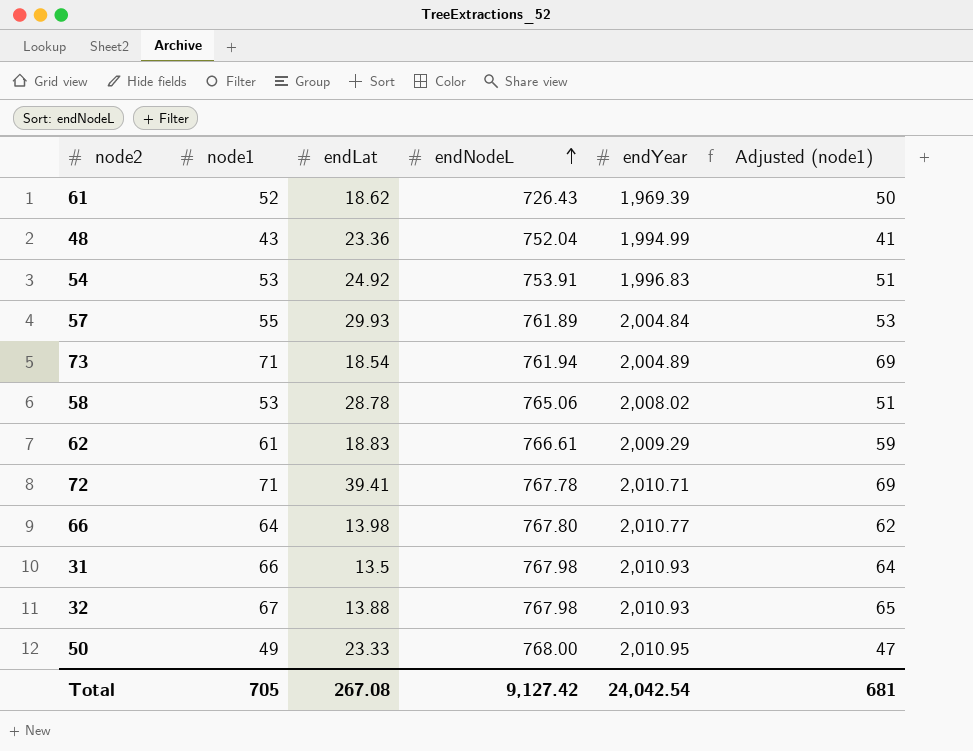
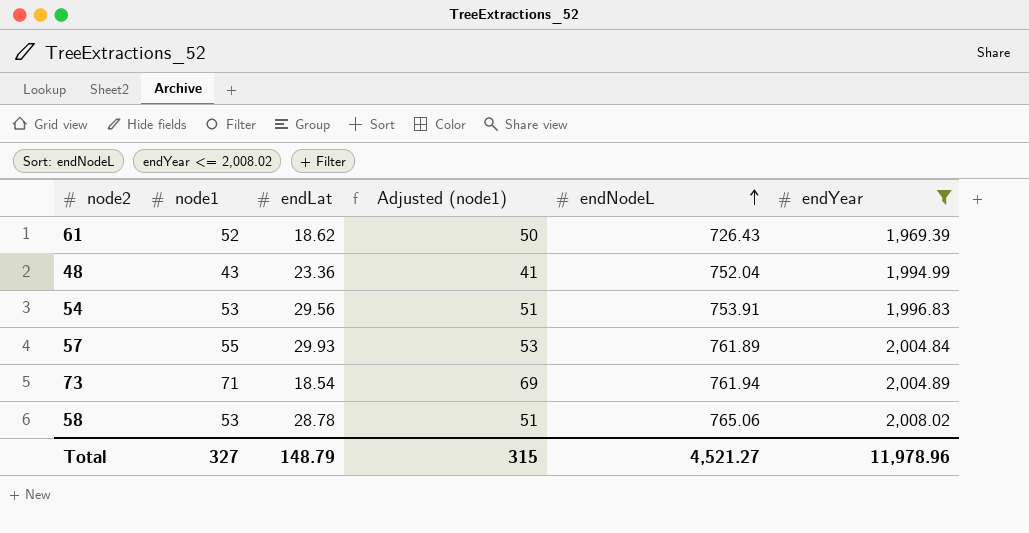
filter: none -> endYear <= 2,008.02
column Adjusted (node1) | position: 6 -> 4
54 | endLat: 24.92 -> 29.56
Total | node1: 705 -> 327
Total | endLat: 267.08 -> 148.79
Total | Adjusted (node1): 681 -> 315
Total | endNodeL: 9,127.42 -> 4,521.27
Total | endYear: 24,042.54 -> 11,978.96

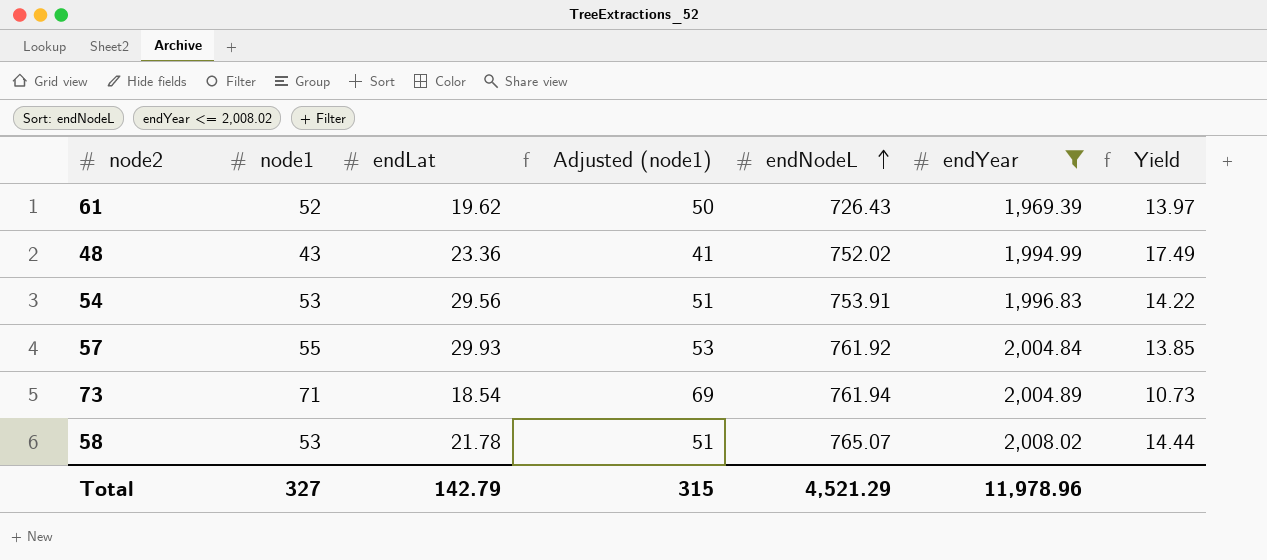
column Yield | formula: none -> [endNodeL] / [node1]
61 | endLat: 18.62 -> 19.62
48 | endNodeL: 752.04 -> 752.02
57 | endNodeL: 761.89 -> 761.92
58 | endLat: 28.78 -> 21.78
58 | endNodeL: 765.06 -> 765.07
Total | endLat: 148.79 -> 142.79
Total | endNodeL: 4,521.27 -> 4,521.29

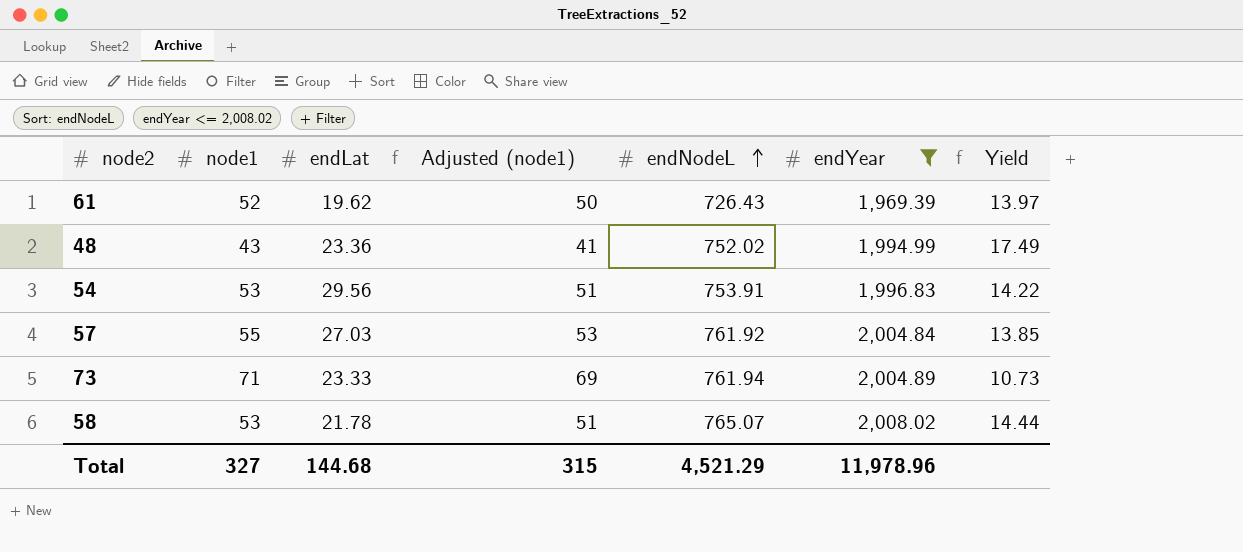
57 | endLat: 29.93 -> 27.03
73 | endLat: 18.54 -> 23.33
Total | endLat: 142.79 -> 144.68

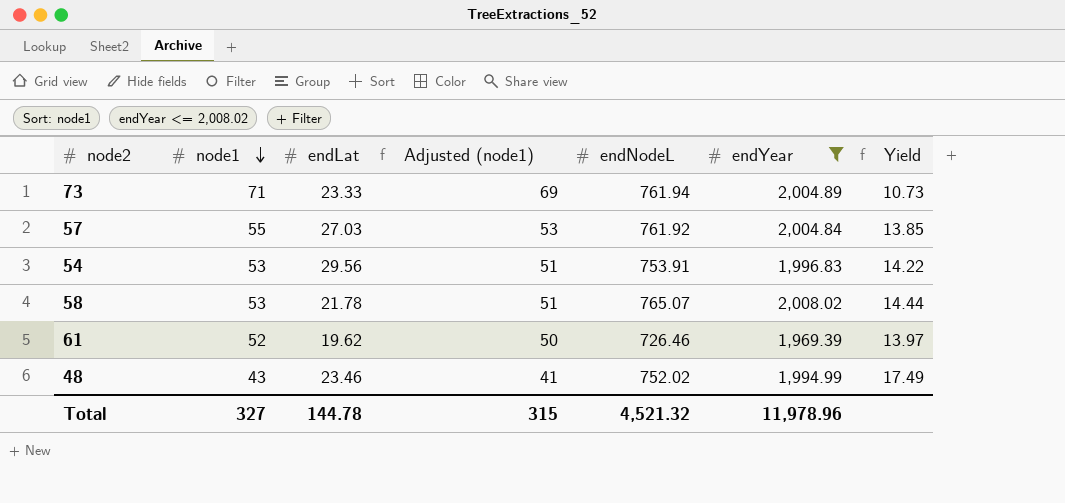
row order: endNodeL ascending -> node1 descending
61 | endNodeL: 726.43 -> 726.46
48 | endLat: 23.36 -> 23.46
Total | endLat: 144.68 -> 144.78
Total | endNodeL: 4,521.29 -> 4,521.32

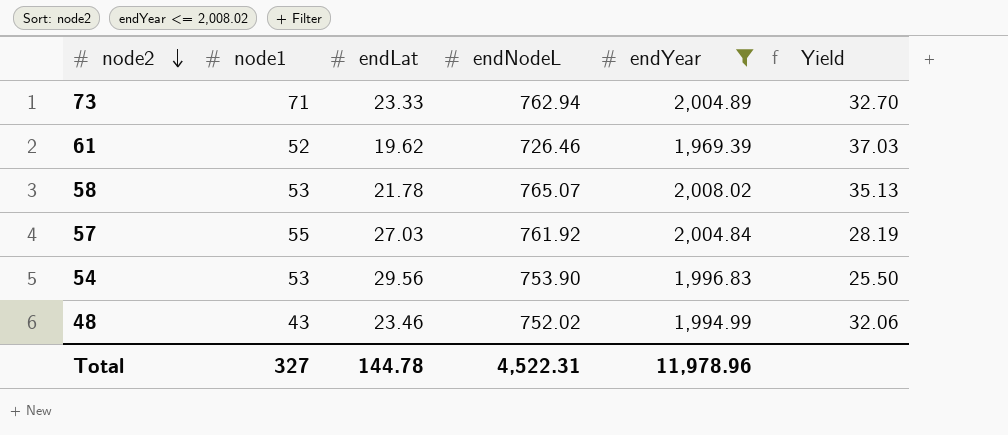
row order: node1 descending -> node2 descending
column Adjusted (node1) | formula: [node1] - 2 -> none
column Yield | formula: [endNodeL] / [node1] -> [endNodeL] / [endLat]
73 | endNodeL: 761.94 -> 762.94
54 | endNodeL: 753.91 -> 753.90
Total | endNodeL: 4,521.32 -> 4,522.31

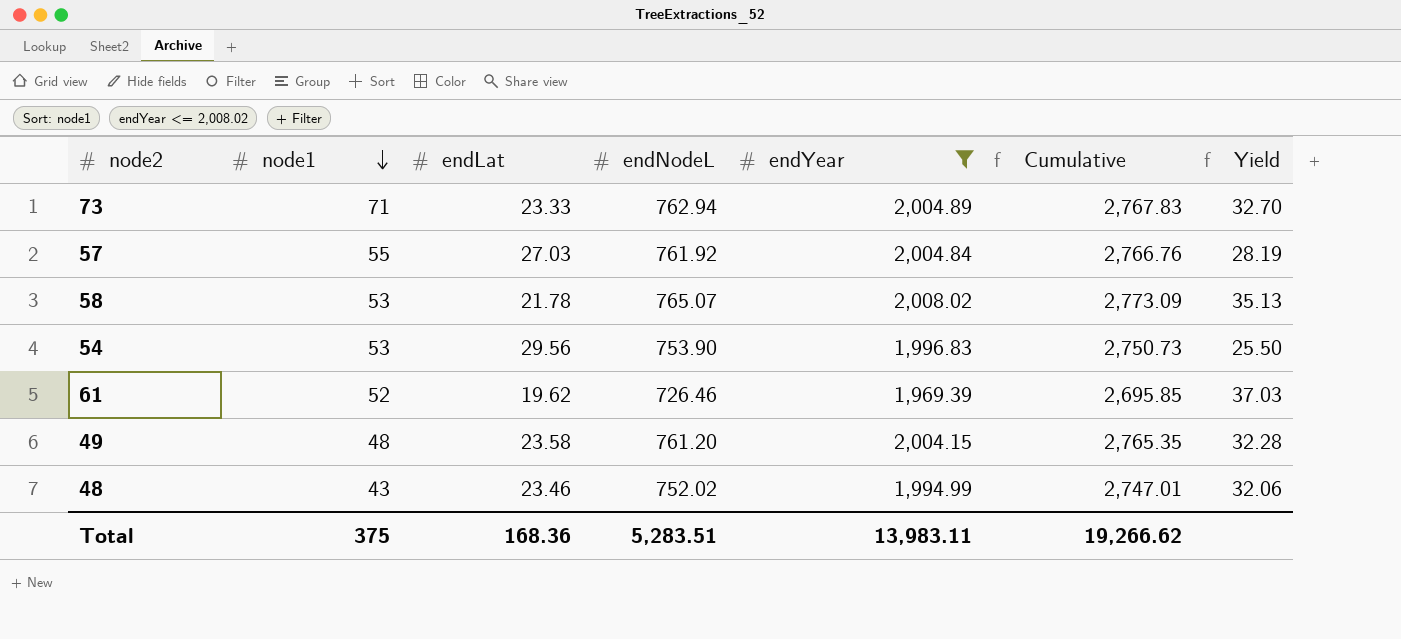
row order: node2 descending -> node1 descending
column Cumulative | formula: none -> [endNodeL] + [endYear]
row 49: none -> 48 | 23.58 | 761.20 | 2,004.15 | 2,765.35 | 32.28
Total | node1: 327 -> 375
Total | endLat: 144.78 -> 168.36
Total | endNodeL: 4,522.31 -> 5,283.51
Total | endYear: 11,978.96 -> 13,983.11

